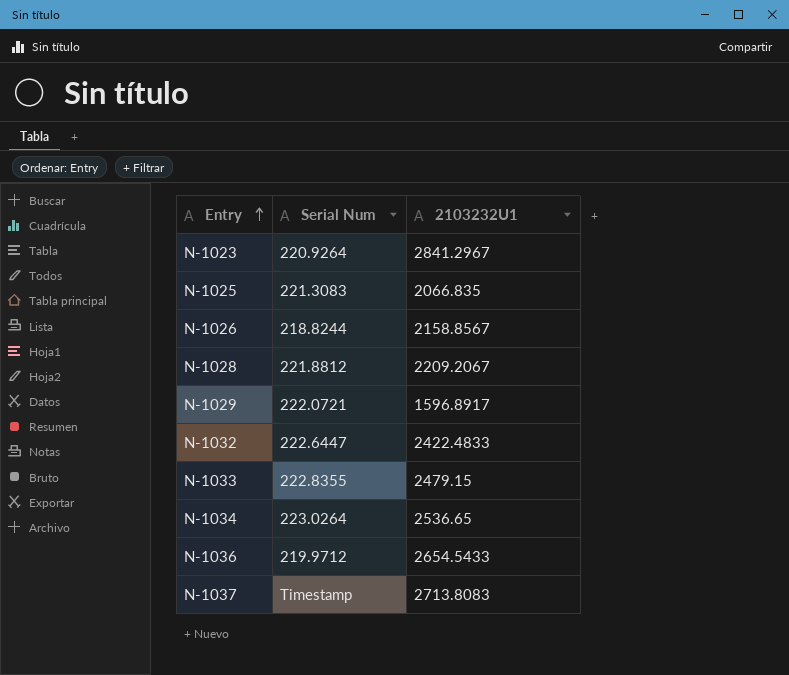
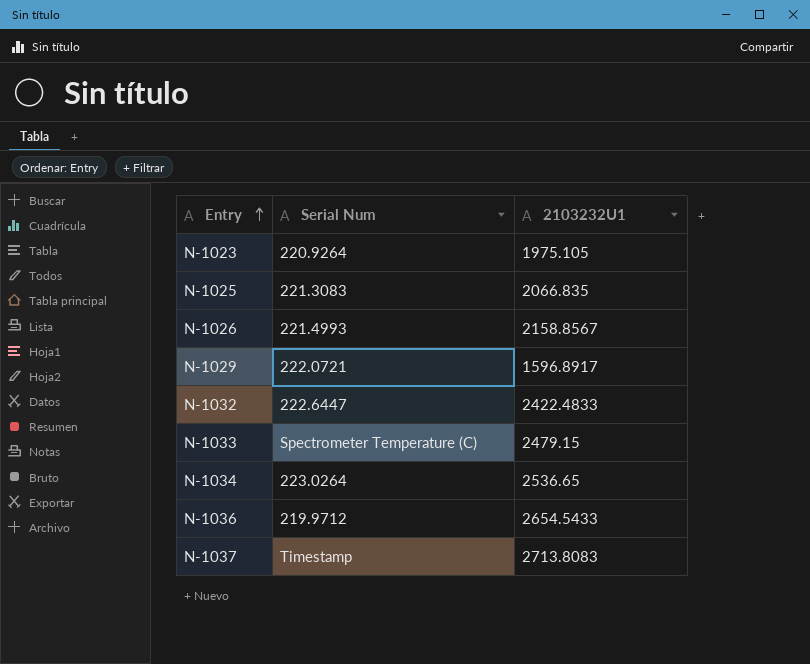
row N-1028: 221.8812 | 2209.2067 -> none
N-1023 | 2103232U1: 2841.2967 -> 1975.105
N-1026 | Serial Num: 218.8244 -> 221.4993
N-1033 | Serial Num: 222.8355 -> Spectrometer Temperature (C)

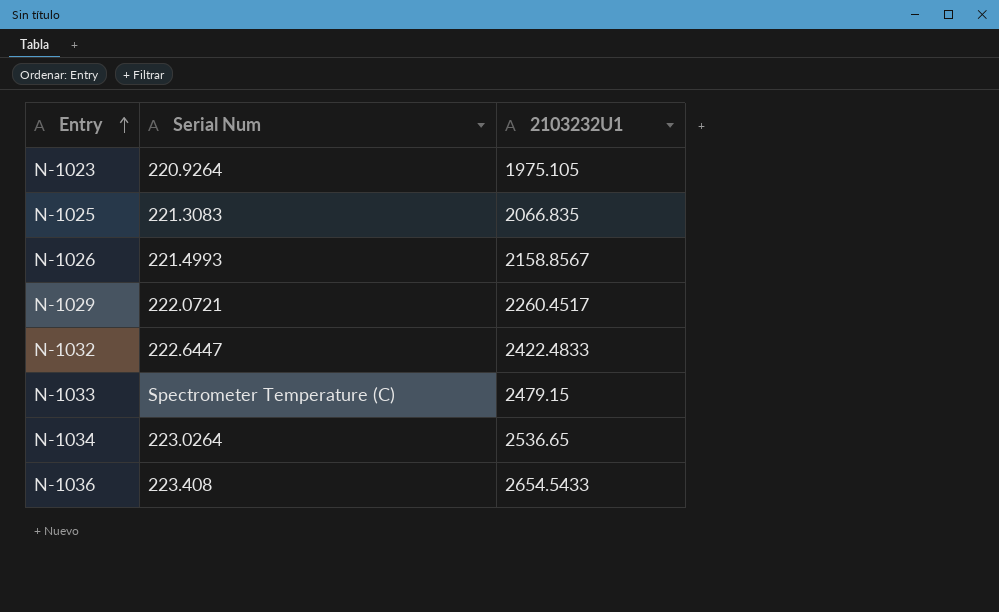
row N-1037: Timestamp | 2713.8083 -> none
N-1029 | 2103232U1: 1596.8917 -> 2260.4517
N-1036 | Serial Num: 219.9712 -> 223.408

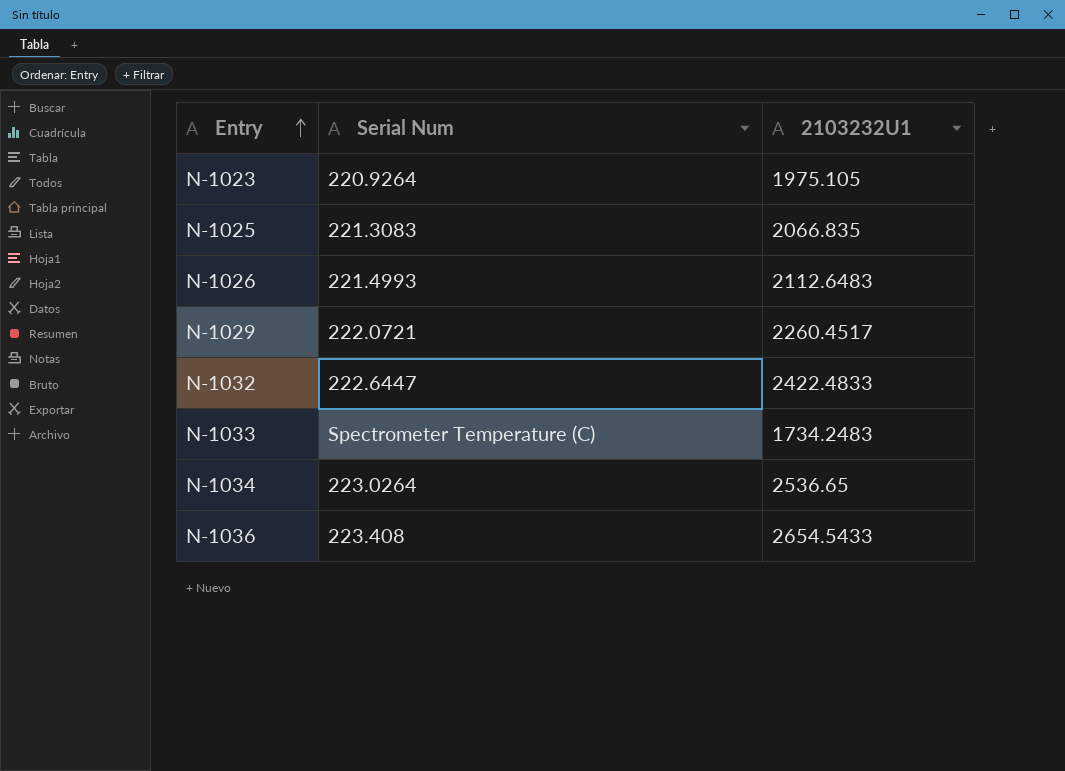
N-1026 | 2103232U1: 2158.8567 -> 2112.6483
N-1033 | 2103232U1: 2479.15 -> 1734.2483

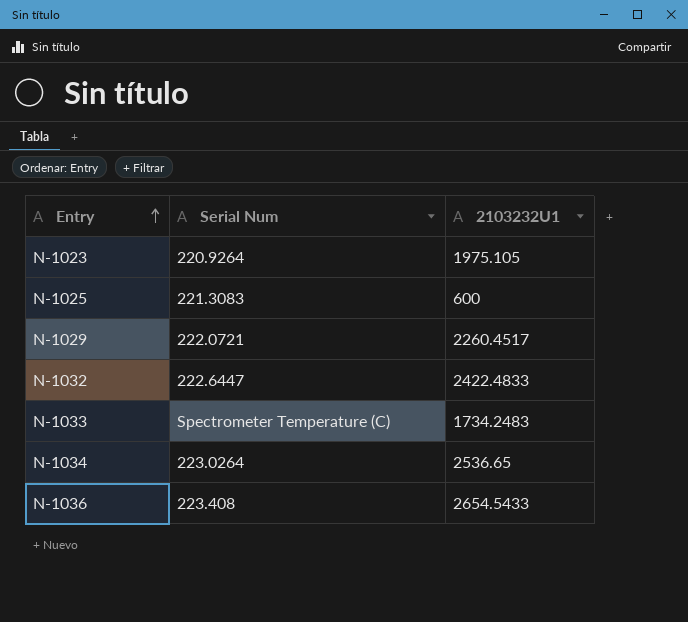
row N-1026: 221.4993 | 2112.6483 -> none
N-1025 | 2103232U1: 2066.835 -> 600

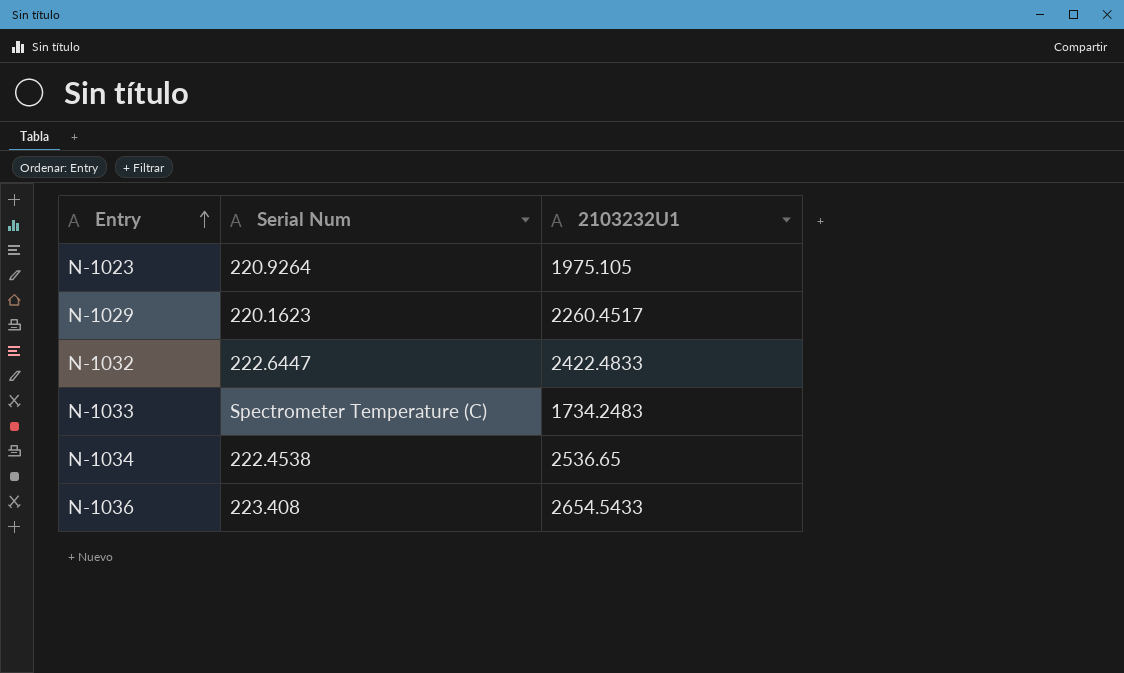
row N-1025: 221.3083 | 600 -> none
N-1029 | Serial Num: 222.0721 -> 220.1623
N-1034 | Serial Num: 223.0264 -> 222.4538

